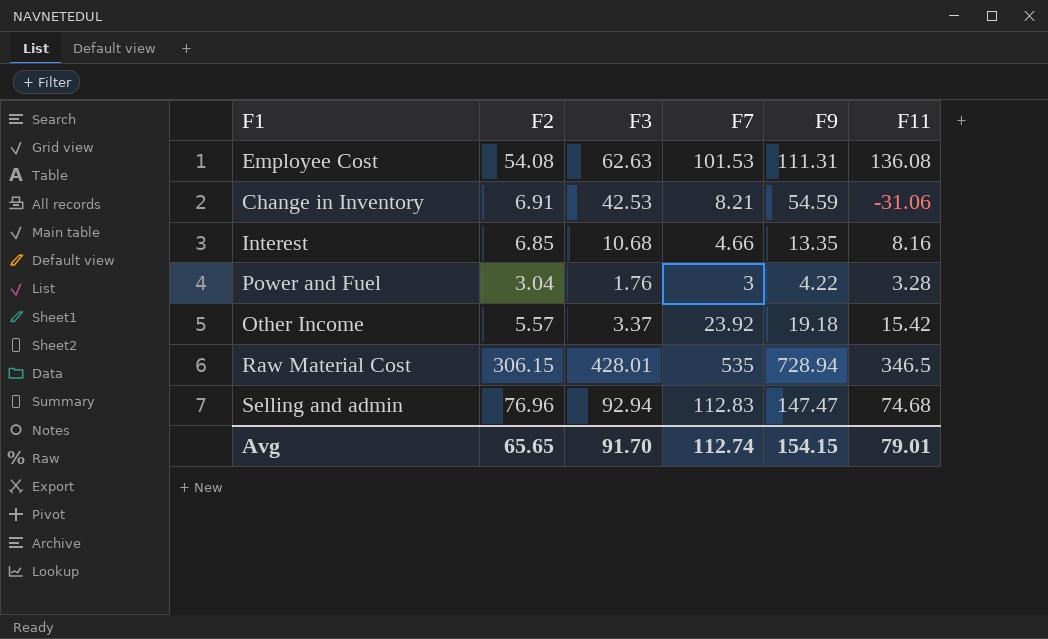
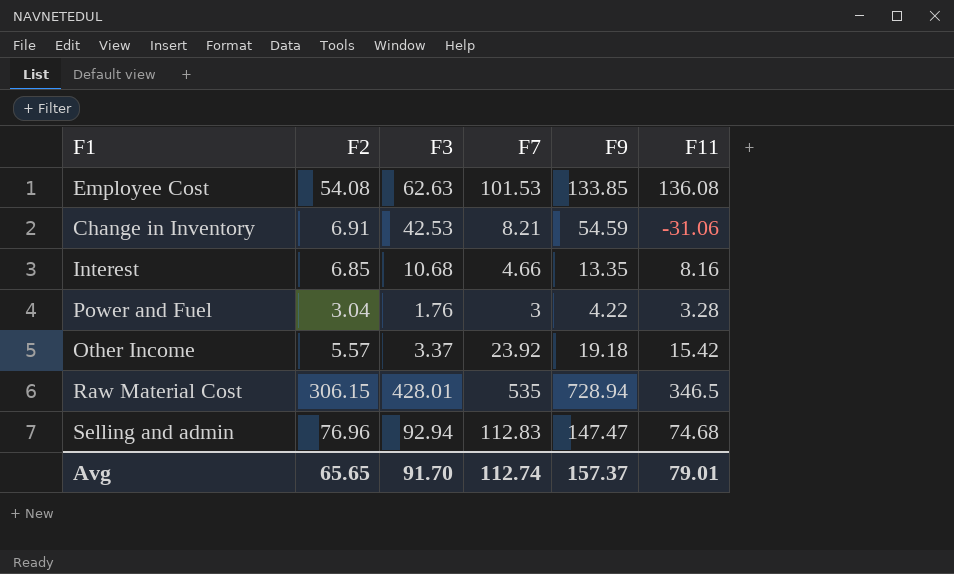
Employee Cost | F9: 111.31 -> 133.85
Avg | F9: 154.15 -> 157.37

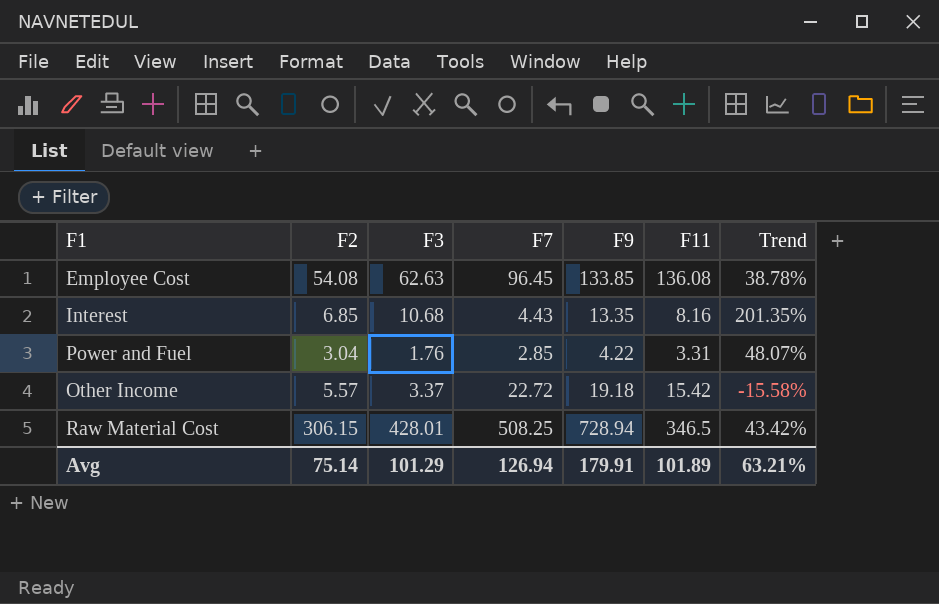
column Trend | formula: none -> ([F9] - [F7]) / [F7]
row Change in Inventory: 6.91 | 42.53 | 8.21 | 54.59 | -31.06 -> none
row Selling and admin: 76.96 | 92.94 | 112.83 | 147.47 | 74.68 -> none
Employee Cost | F7: 101.53 -> 96.45
Interest | F7: 4.66 -> 4.43
Power and Fuel | F7: 3 -> 2.85
Power and Fuel | F11: 3.28 -> 3.31
Other Income | F7: 23.92 -> 22.72
Raw Material Cost | F7: 535 -> 508.25
Avg | F2: 65.65 -> 75.14
Avg | F3: 91.70 -> 101.29
Avg | F7: 112.74 -> 126.94
Avg | F9: 157.37 -> 179.91
Avg | F11: 79.01 -> 101.89

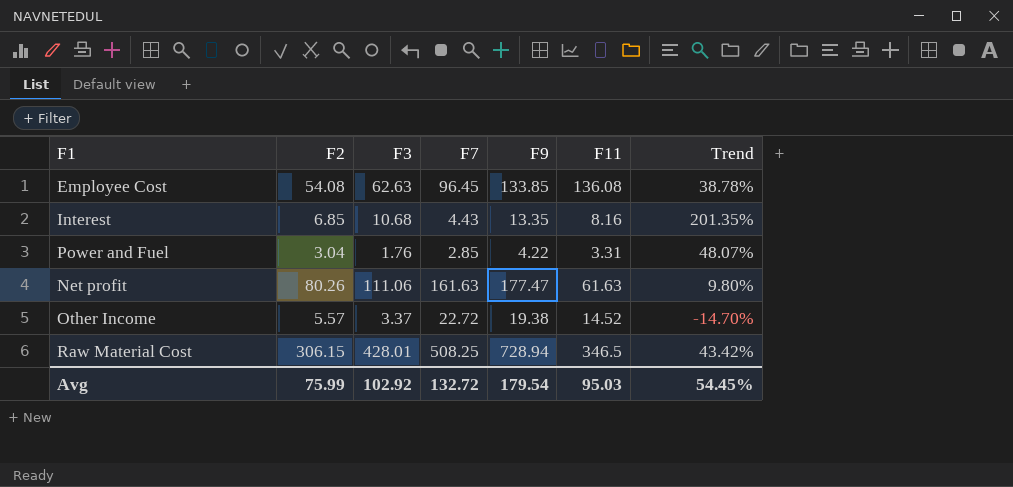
row Net profit: none -> 80.26 | 111.06 | 161.63 | 177.47 | 61.63 | 9.80%
Other Income | F9: 19.18 -> 19.38
Other Income | F11: 15.42 -> 14.52
Other Income | Trend: -15.58% -> -14.70%
Avg | F2: 75.14 -> 75.99
Avg | F3: 101.29 -> 102.92
Avg | F7: 126.94 -> 132.72
Avg | F9: 179.91 -> 179.54
Avg | F11: 101.89 -> 95.03
Avg | Trend: 63.21% -> 54.45%

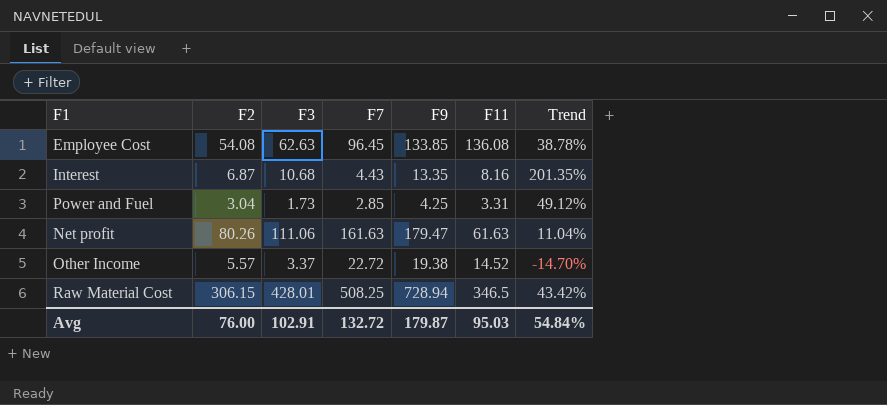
Interest | F2: 6.85 -> 6.87
Power and Fuel | F3: 1.76 -> 1.73
Power and Fuel | F9: 4.22 -> 4.25
Power and Fuel | Trend: 48.07% -> 49.12%
Net profit | F9: 177.47 -> 179.47
Net profit | Trend: 9.80% -> 11.04%
Avg | F2: 75.99 -> 76.00
Avg | F3: 102.92 -> 102.91
Avg | F9: 179.54 -> 179.87
Avg | Trend: 54.45% -> 54.84%

